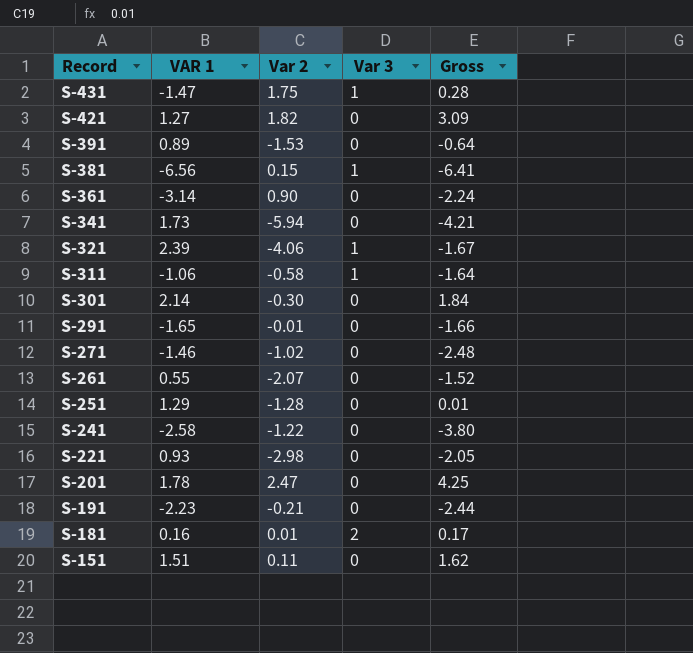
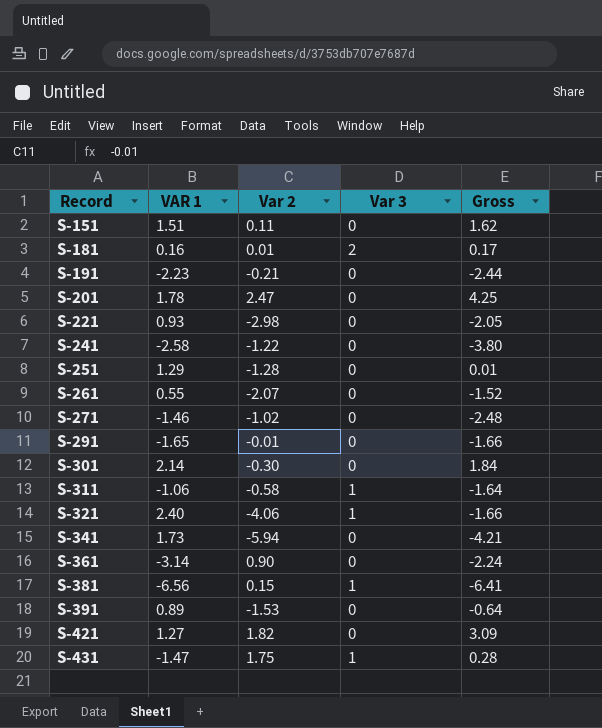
row order: Record descending -> Record ascending
S-321 | VAR 1: 2.39 -> 2.40
S-321 | Gross: -1.67 -> -1.66

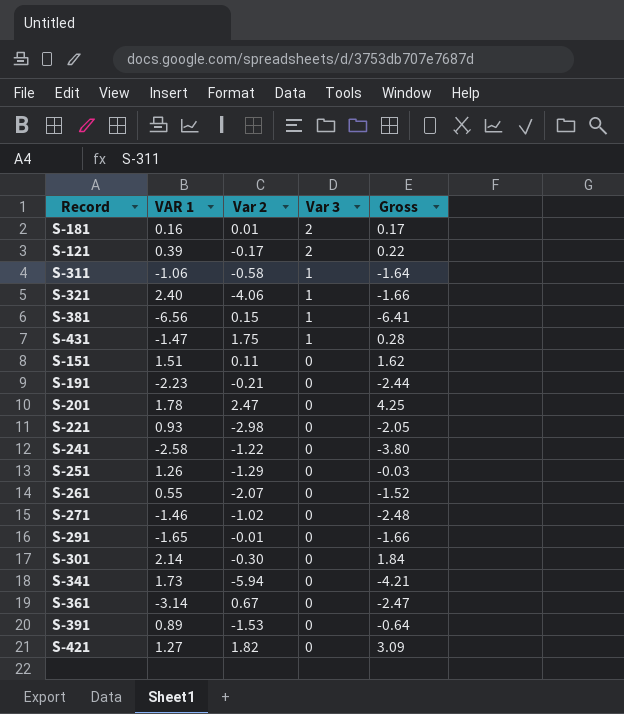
row order: Record ascending -> Var 3 descending
row S-121: none -> 0.39 | -0.17 | 2 | 0.22
S-251 | VAR 1: 1.29 -> 1.26
S-251 | Var 2: -1.28 -> -1.29
S-251 | Gross: 0.01 -> -0.03
S-361 | Var 2: 0.90 -> 0.67
S-361 | Gross: -2.24 -> -2.47

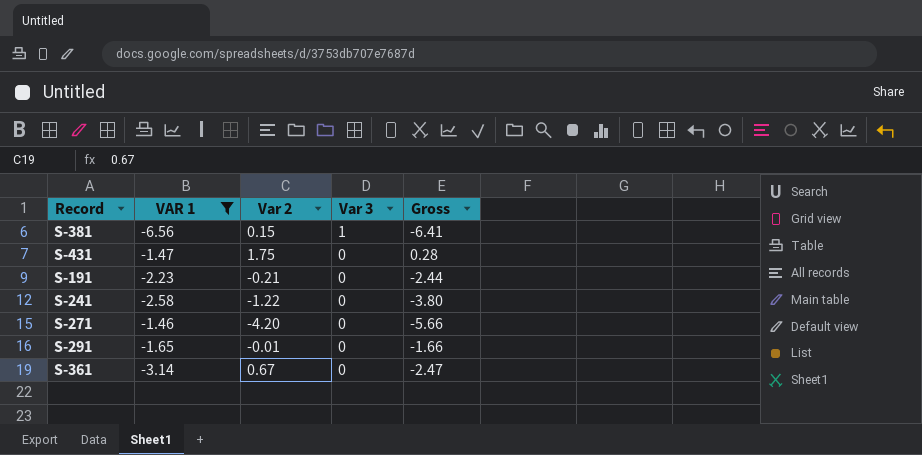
filter: none -> VAR 1 <= -1.46
S-431 | Var 3: 1 -> 0
S-271 | Var 2: -1.02 -> -4.20
S-271 | Gross: -2.48 -> -5.66

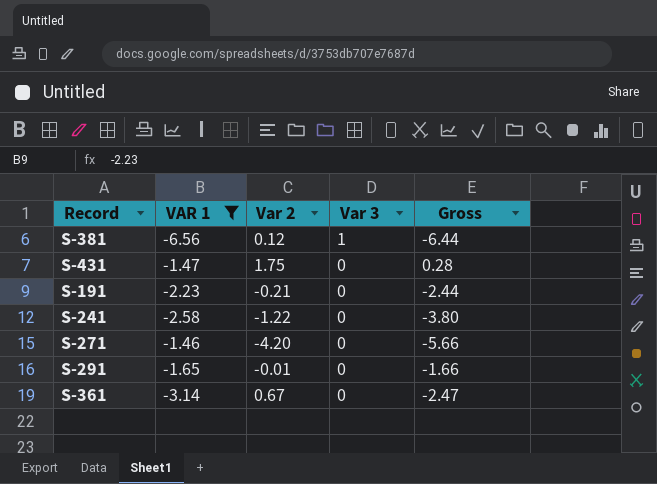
S-381 | Var 2: 0.15 -> 0.12
S-381 | Gross: -6.41 -> -6.44

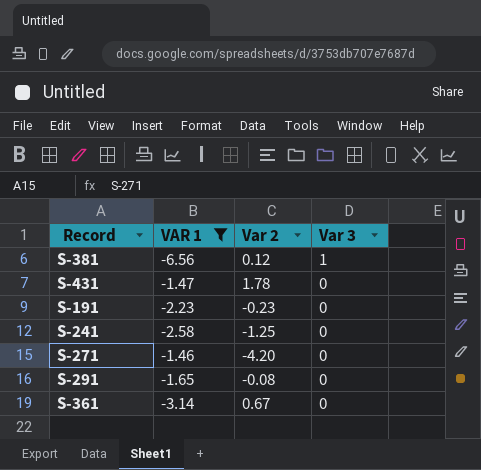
column Gross | formula: [VAR 1] + [Var 2] -> none
S-431 | Var 2: 1.75 -> 1.78
S-191 | Var 2: -0.21 -> -0.23
S-241 | Var 2: -1.22 -> -1.25
S-291 | Var 2: -0.01 -> -0.08

